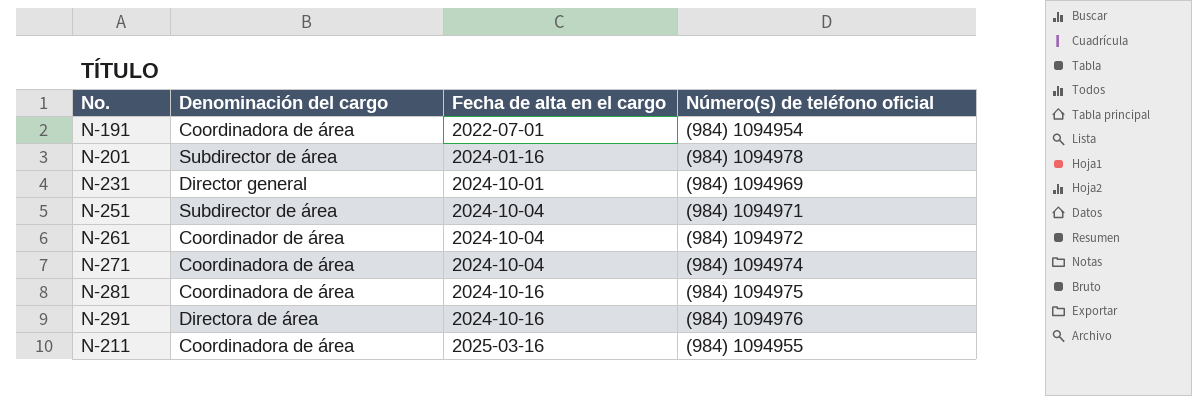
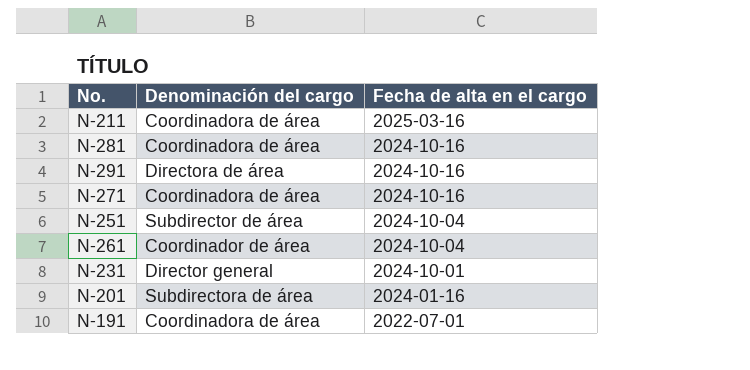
row order: Fecha de alta en el cargo ascending -> Fecha de alta en el cargo descending
column Número(s) de teléfono oficial | position: 4 -> none
N-271 | Fecha de alta en el cargo: 2024-10-04 -> 2024-10-16
N-201 | Denominación del cargo: Subdirector de área -> Subdirectora de área

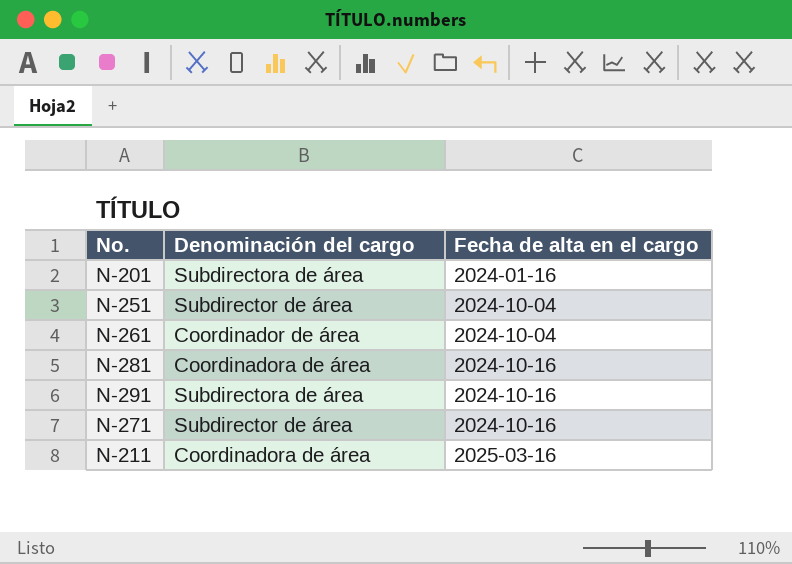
row order: Fecha de alta en el cargo descending -> Fecha de alta en el cargo ascending
row N-231: Director general | 2024-10-01 -> none
row N-191: Coordinadora de área | 2022-07-01 -> none
N-291 | Denominación del cargo: Directora de área -> Subdirectora de área
N-271 | Denominación del cargo: Coordinadora de área -> Subdirector de área

